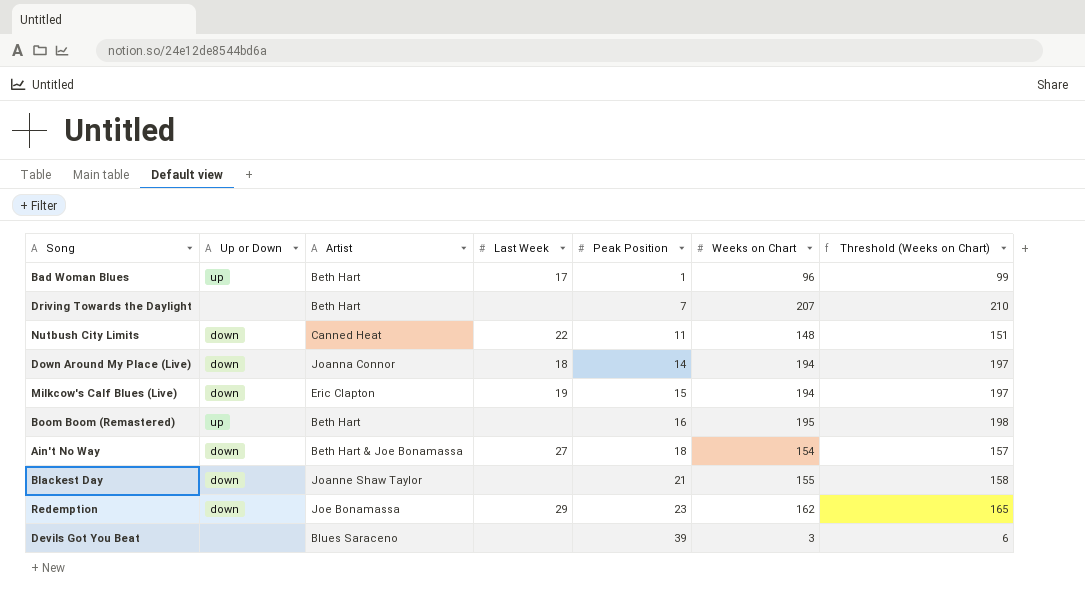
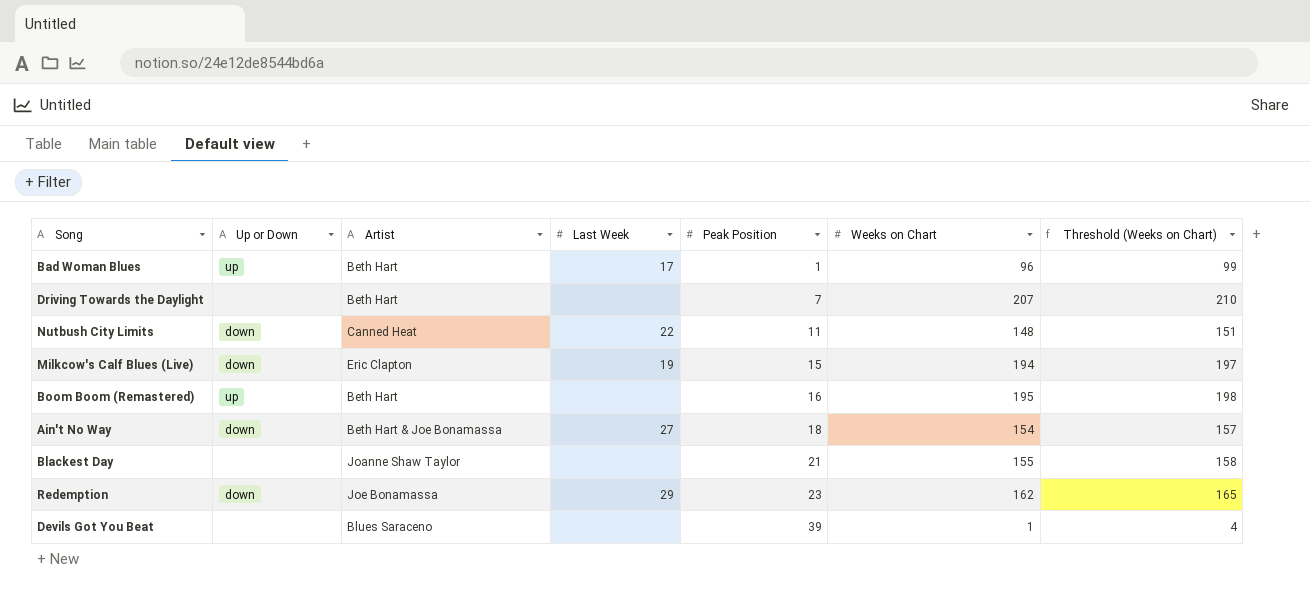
row Down Around My Place (Live): down | Joanna Connor | 18 | 14 | 194 | 197 -> none
Blackest Day | Up or Down: down -> none
Devils Got You Beat | Weeks on Chart: 3 -> 1
Devils Got You Beat | Threshold (Weeks on Chart): 6 -> 4

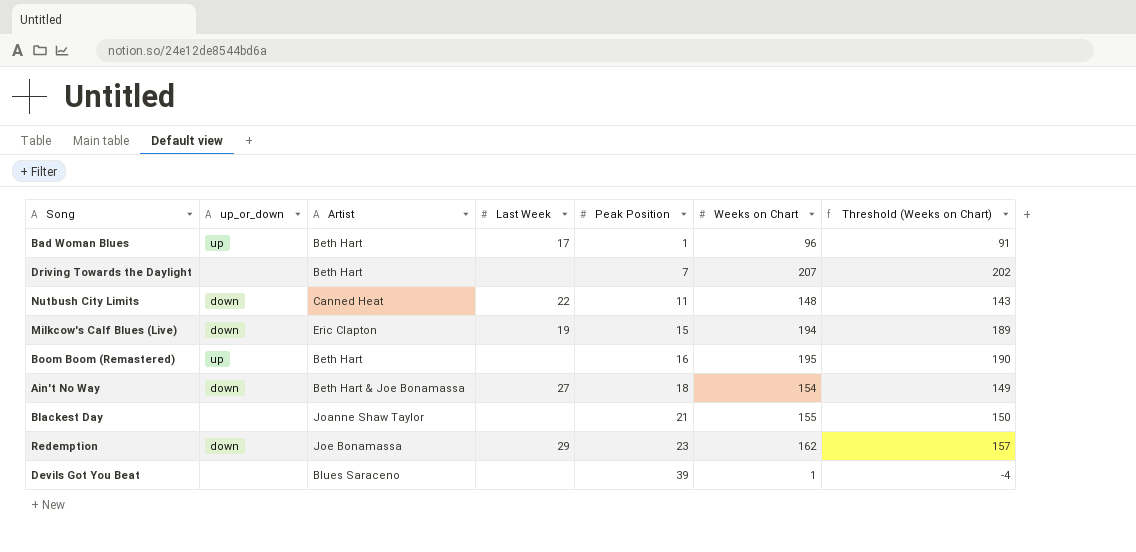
column name: Up or Down -> up_or_down
column Threshold (Weeks on Chart) | formula: [Weeks on Chart] + 3 -> [Weeks on Chart] - 5

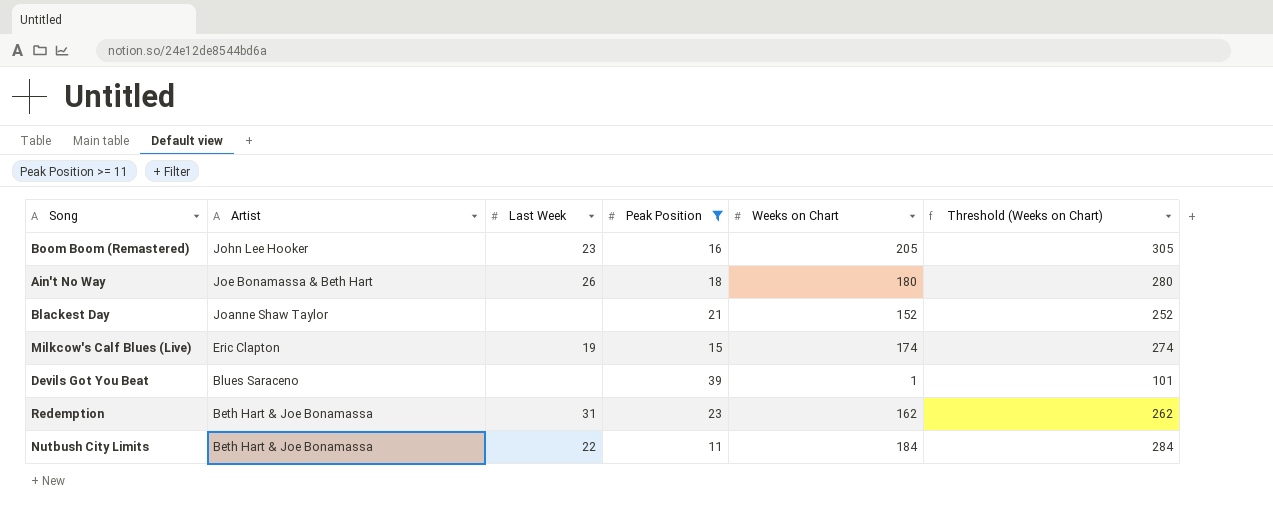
filter: none -> Peak Position >= 11
row order: Peak Position ascending -> Artist descending
column up_or_down | position: 2 -> none
column Threshold (Weeks on Chart) | formula: [Weeks on Chart] - 5 -> [Weeks on Chart] + 100
Boom Boom (Remastered) | Artist: Beth Hart -> John Lee Hooker
Boom Boom (Remastered) | Last Week: none -> 23
Boom Boom (Remastered) | Weeks on Chart: 195 -> 205
Ain't No Way | Artist: Beth Hart & Joe Bonamassa -> Joe Bonamassa & Beth Hart
Ain't No Way | Last Week: 27 -> 26
Ain't No Way | Weeks on Chart: 154 -> 180
Blackest Day | Weeks on Chart: 155 -> 152
Milkcow's Calf Blues (Live) | Weeks on Chart: 194 -> 174
Redemption | Artist: Joe Bonamassa -> Beth Hart & Joe Bonamassa
Redemption | Last Week: 29 -> 31
Nutbush City Limits | Artist: Canned Heat -> Beth Hart & Joe Bonamassa
Nutbush City Limits | Weeks on Chart: 148 -> 184

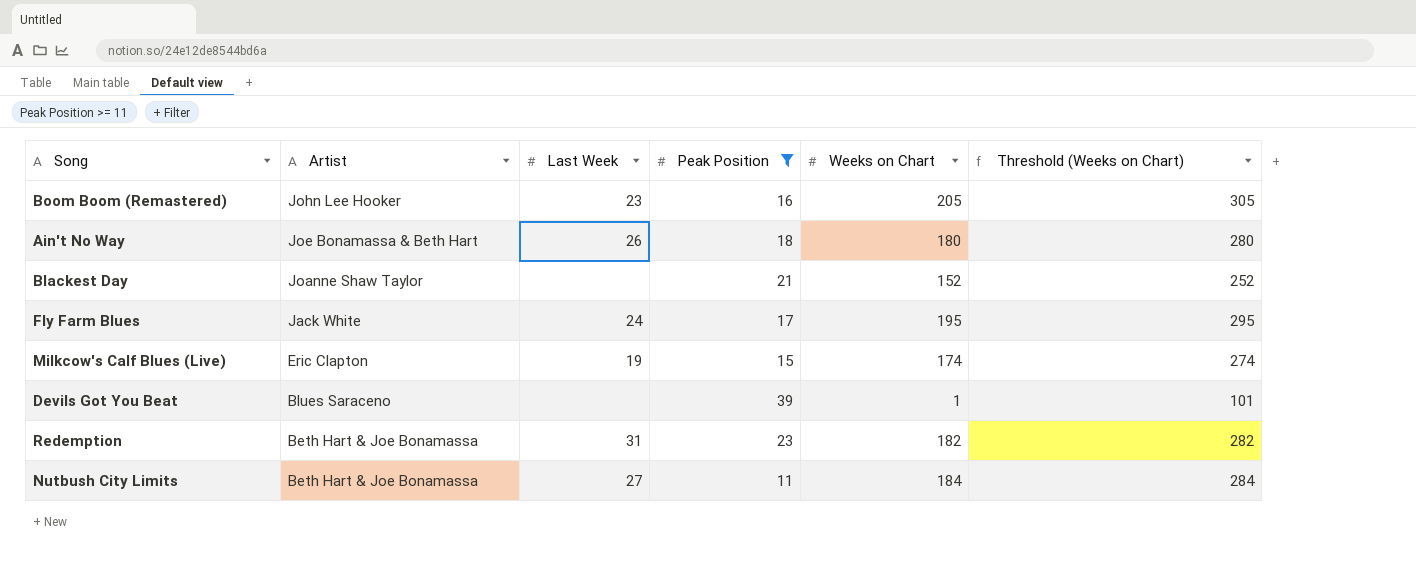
row Fly Farm Blues: none -> Jack White | 24 | 17 | 195 | 295
Redemption | Weeks on Chart: 162 -> 182
Redemption | Threshold (Weeks on Chart): 262 -> 282
Nutbush City Limits | Last Week: 22 -> 27

